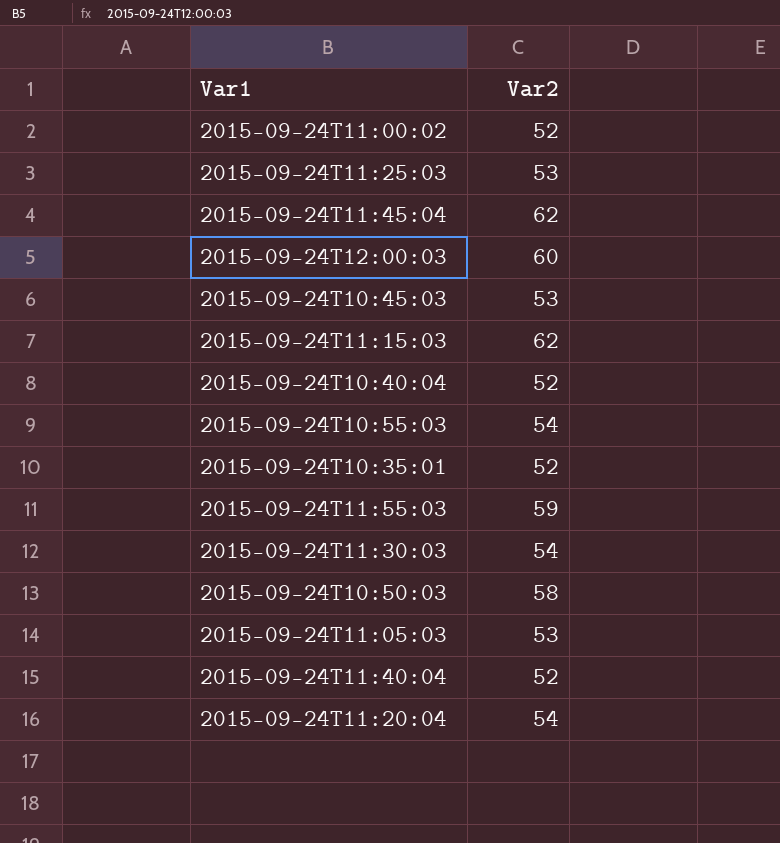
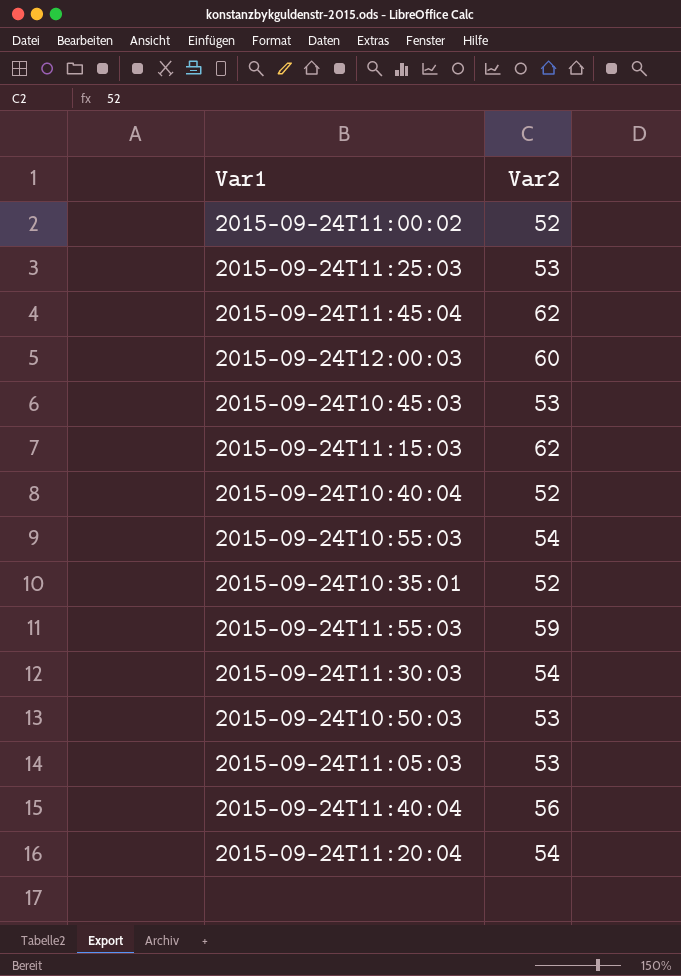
2015-09-24T10:50:03 | Var2: 58 -> 53
2015-09-24T11:40:04 | Var2: 52 -> 56

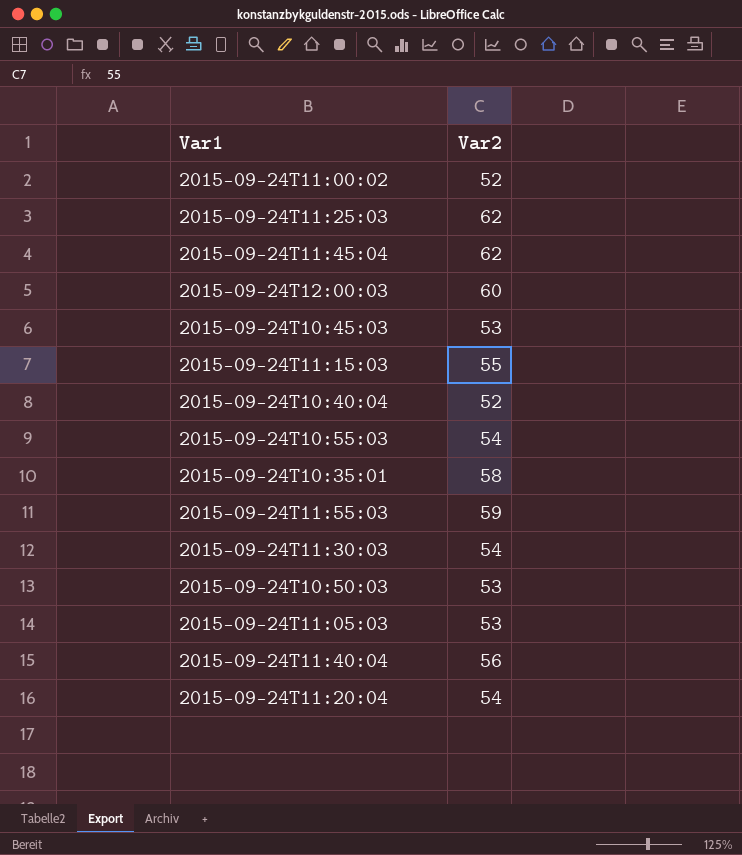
2015-09-24T11:25:03 | Var2: 53 -> 62
2015-09-24T11:15:03 | Var2: 62 -> 55
2015-09-24T10:35:01 | Var2: 52 -> 58

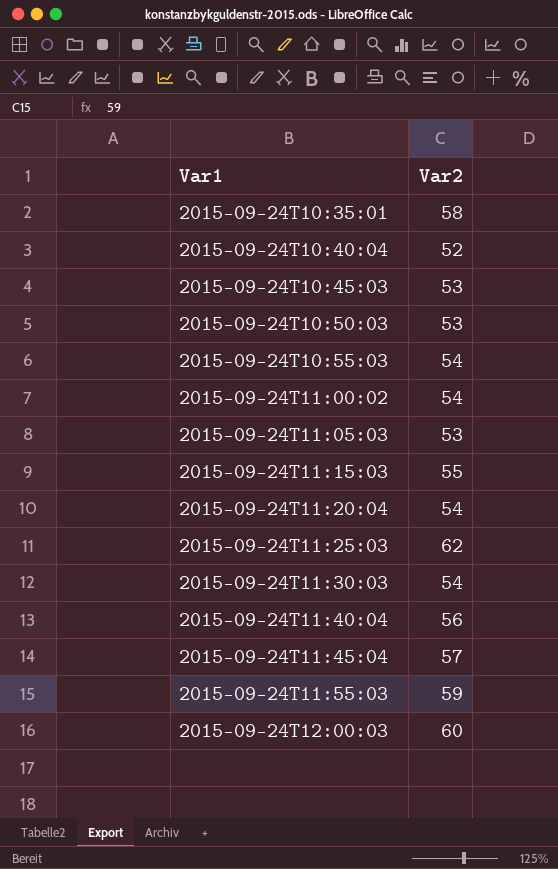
row order: none -> Var1 ascending
2015-09-24T11:00:02 | Var2: 52 -> 54
2015-09-24T11:45:04 | Var2: 62 -> 57

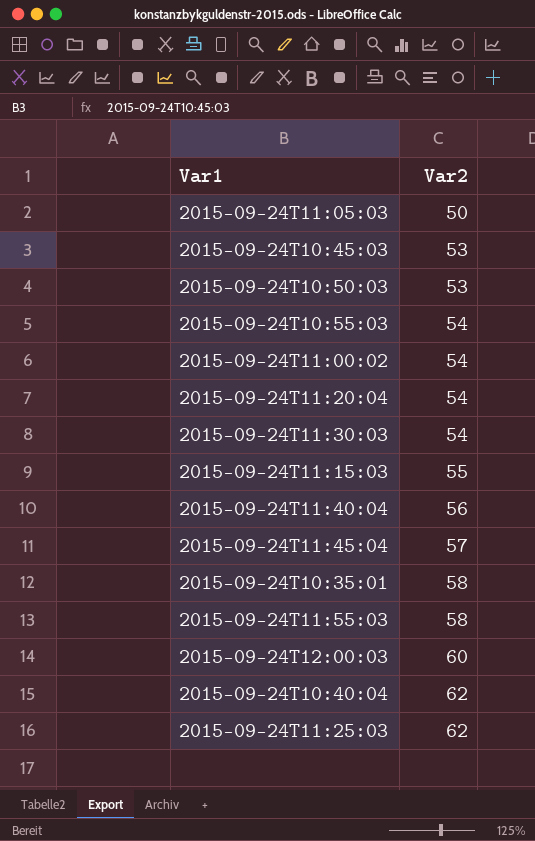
row order: Var1 ascending -> Var2 ascending
2015-09-24T11:05:03 | Var2: 53 -> 50
2015-09-24T11:55:03 | Var2: 59 -> 58
2015-09-24T10:40:04 | Var2: 52 -> 62

